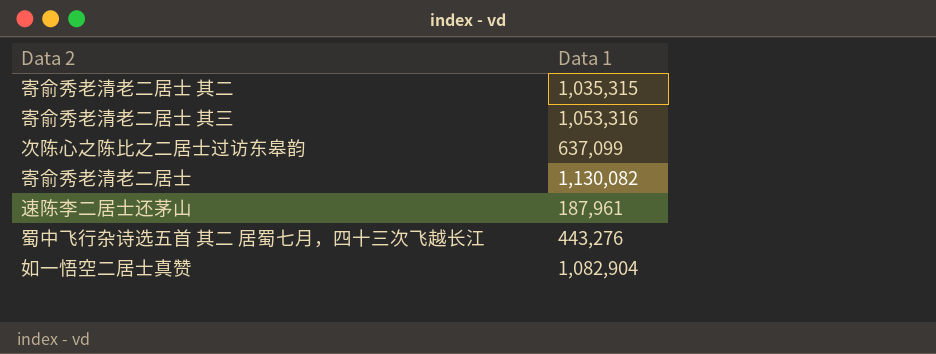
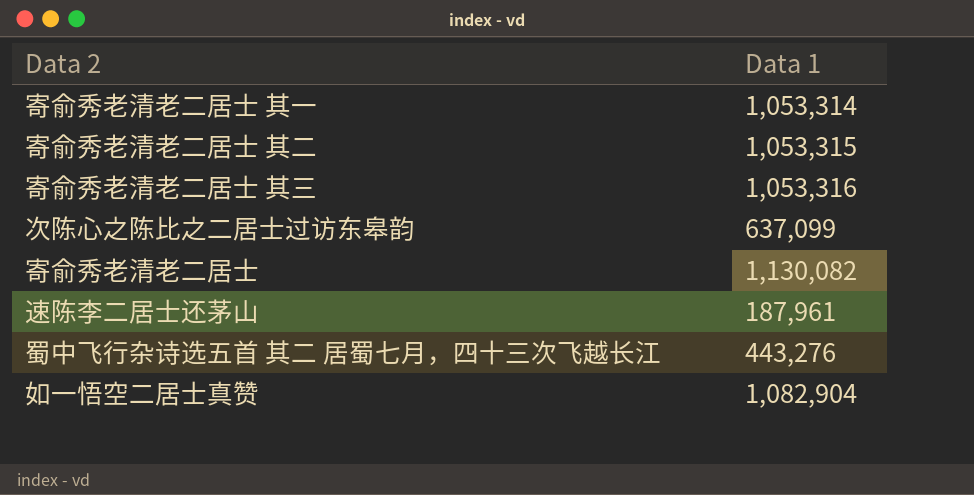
row 寄俞秀老清老二居士 其一: none -> 1,053,314
寄俞秀老清老二居士 其二 | Data 1: 1,035,315 -> 1,053,315

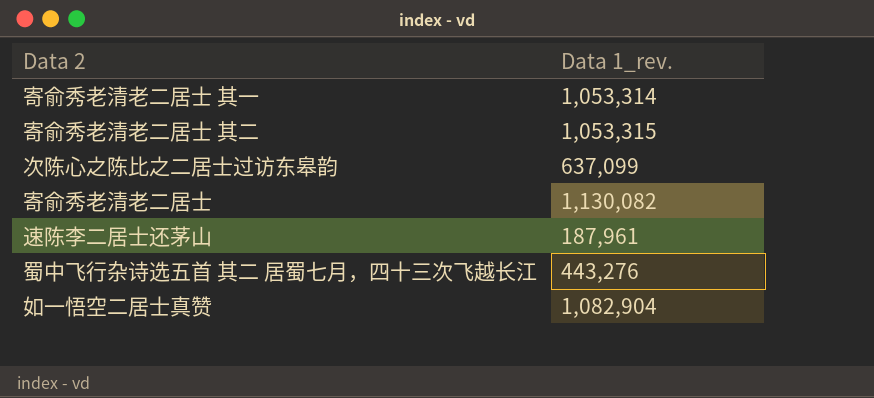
column name: Data 1 -> Data 1_rev.
row 寄俞秀老清老二居士 其三: 1,053,316 -> none

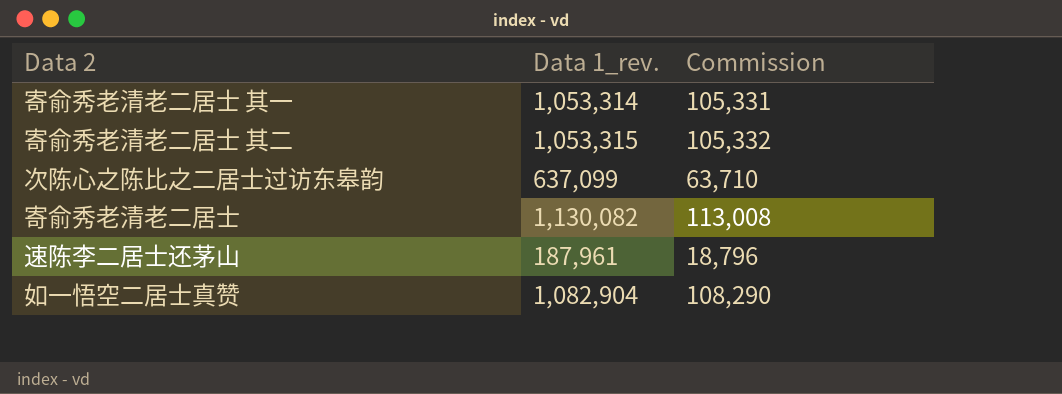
column Commission | formula: none -> [Data 1_rev.] * 0.1
row 蜀中飞行杂诗选五首 其二 居蜀七月，四十三次飞越长江: 443,276 -> none

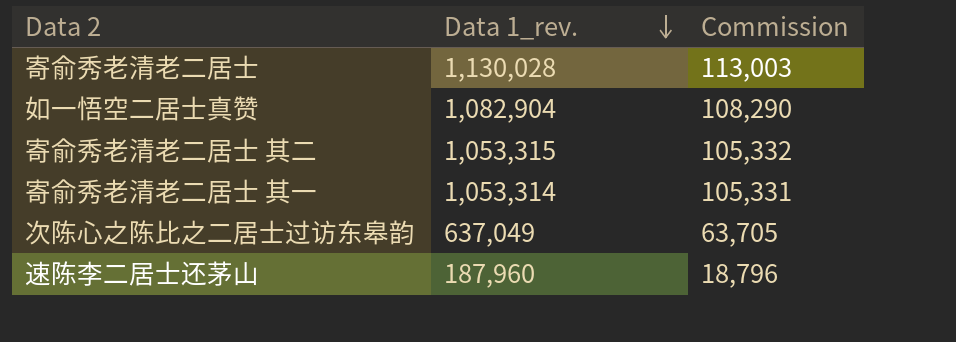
row order: none -> Data 1_rev. descending
寄俞秀老清老二居士 | Data 1_rev.: 1,130,082 -> 1,130,028
寄俞秀老清老二居士 | Commission: 113,008 -> 113,003
次陈心之陈比之二居士过访东皋韵 | Data 1_rev.: 637,099 -> 637,049
次陈心之陈比之二居士过访东皋韵 | Commission: 63,710 -> 63,705
速陈李二居士还茅山 | Data 1_rev.: 187,961 -> 187,960

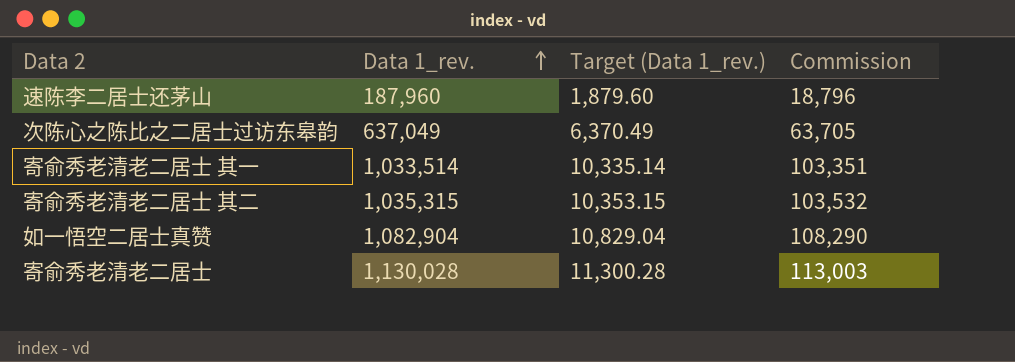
row order: Data 1_rev. descending -> Data 1_rev. ascending
column Target (Data 1_rev.) | formula: none -> [Data 1_rev.] * 0.01
寄俞秀老清老二居士 其一 | Data 1_rev.: 1,053,314 -> 1,033,514
寄俞秀老清老二居士 其一 | Commission: 105,331 -> 103,351
寄俞秀老清老二居士 其二 | Data 1_rev.: 1,053,315 -> 1,035,315
寄俞秀老清老二居士 其二 | Commission: 105,332 -> 103,532

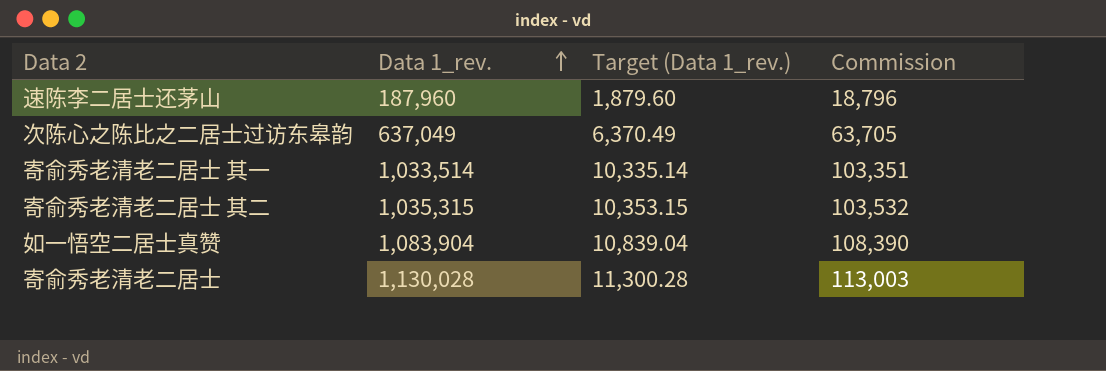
如一悟空二居士真赞 | Data 1_rev.: 1,082,904 -> 1,083,904
如一悟空二居士真赞 | Target (Data 1_rev.): 10,829.04 -> 10,839.04
如一悟空二居士真赞 | Commission: 108,290 -> 108,390

